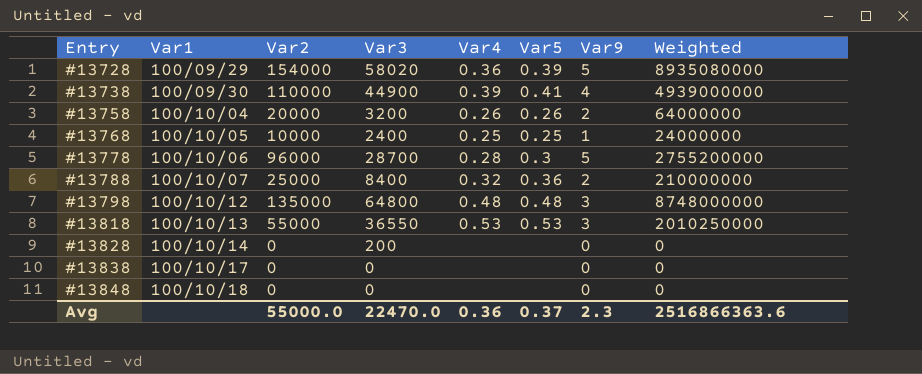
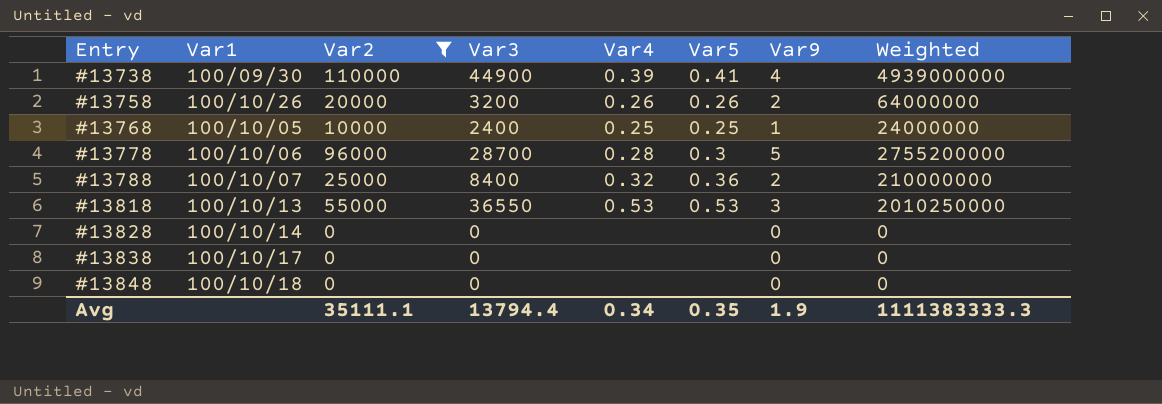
filter: none -> Var2 <= 110000
#13758 | Var1: 100/10/04 -> 100/10/26
#13828 | Var3: 200 -> 0
Avg | Var2: 55000.0 -> 35111.1
Avg | Var3: 22470.0 -> 13794.4
Avg | Var4: 0.36 -> 0.34
Avg | Var5: 0.37 -> 0.35
Avg | Var9: 2.3 -> 1.9
Avg | Weighted: 2516866363.6 -> 1111383333.3

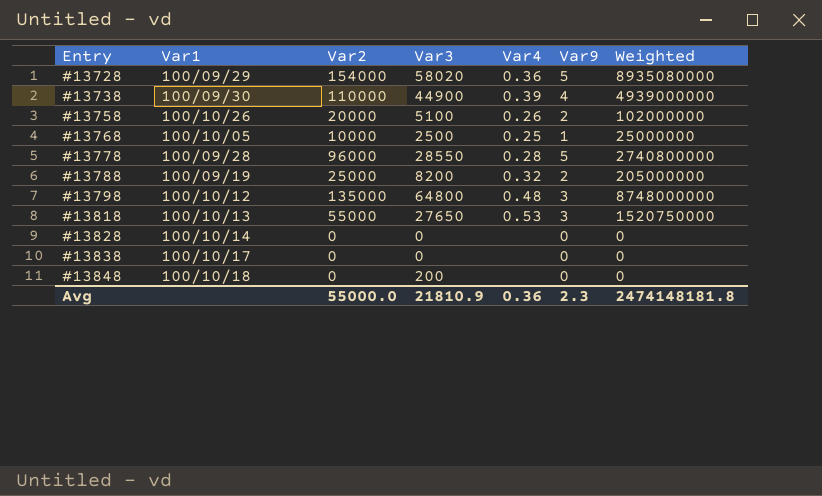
filter: Var2 <= 110000 -> none
column Var5 | position: 6 -> none
#13758 | Var3: 3200 -> 5100
#13758 | Weighted: 64000000 -> 102000000
#13768 | Var3: 2400 -> 2500
#13768 | Weighted: 24000000 -> 25000000
#13778 | Var1: 100/10/06 -> 100/09/28
#13778 | Var3: 28700 -> 28550
#13778 | Weighted: 2755200000 -> 2740800000
#13788 | Var1: 100/10/07 -> 100/09/19
#13788 | Var3: 8400 -> 8200
#13788 | Weighted: 210000000 -> 205000000
#13818 | Var3: 36550 -> 27650
#13818 | Weighted: 2010250000 -> 1520750000
#13848 | Var3: 0 -> 200
Avg | Var2: 35111.1 -> 55000.0
Avg | Var3: 13794.4 -> 21810.9
Avg | Var4: 0.34 -> 0.36
Avg | Var9: 1.9 -> 2.3
Avg | Weighted: 1111383333.3 -> 2474148181.8

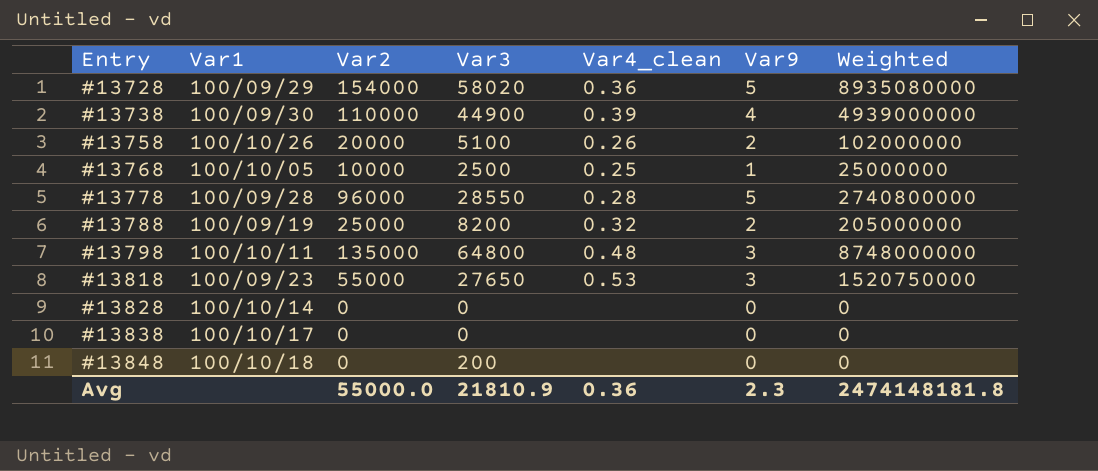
column name: Var4 -> Var4_clean
#13798 | Var1: 100/10/12 -> 100/10/11
#13818 | Var1: 100/10/13 -> 100/09/23

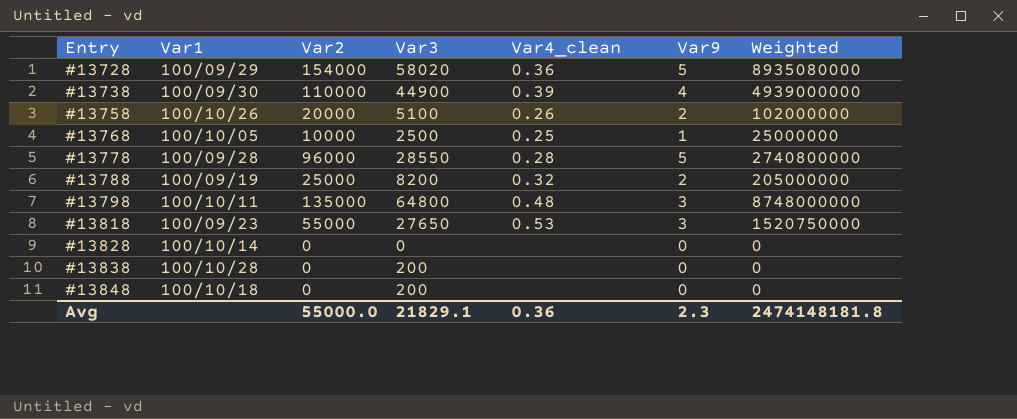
#13838 | Var1: 100/10/17 -> 100/10/28
#13838 | Var3: 0 -> 200
Avg | Var3: 21810.9 -> 21829.1

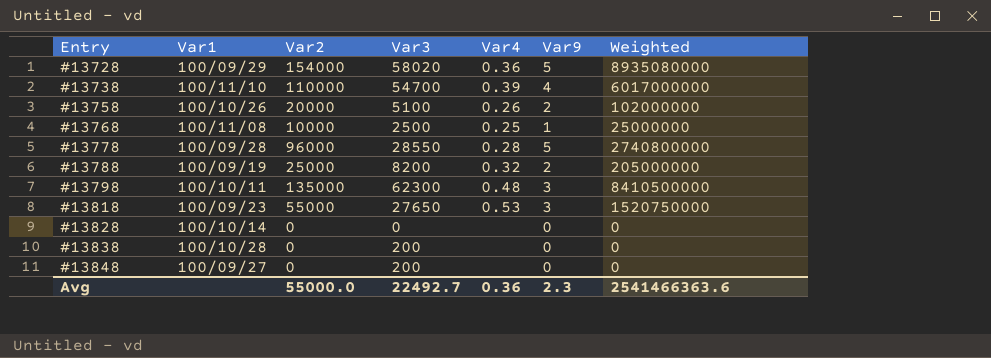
column name: Var4_clean -> Var4
#13738 | Var1: 100/09/30 -> 100/11/10
#13738 | Var3: 44900 -> 54700
#13738 | Weighted: 4939000000 -> 6017000000
#13768 | Var1: 100/10/05 -> 100/11/08
#13798 | Var3: 64800 -> 62300
#13798 | Weighted: 8748000000 -> 8410500000
#13848 | Var1: 100/10/18 -> 100/09/27
Avg | Var3: 21829.1 -> 22492.7
Avg | Weighted: 2474148181.8 -> 2541466363.6

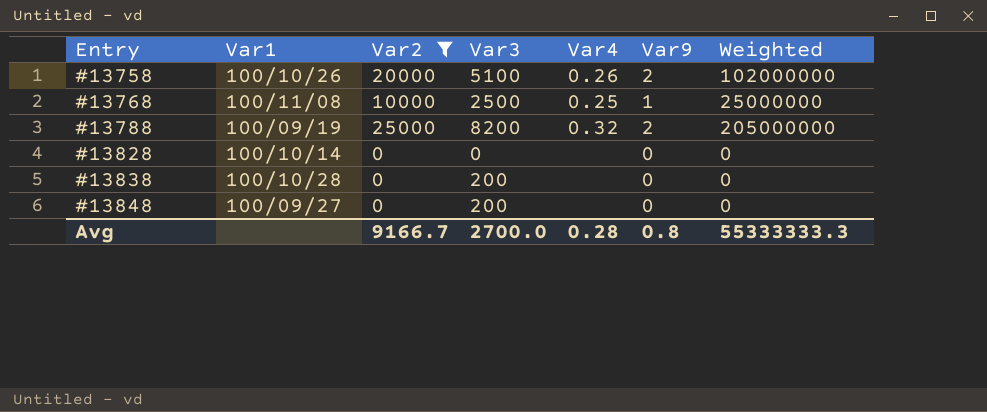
filter: none -> Var2 <= 25000
Avg | Var2: 55000.0 -> 9166.7
Avg | Var3: 22492.7 -> 2700.0
Avg | Var4: 0.36 -> 0.28
Avg | Var9: 2.3 -> 0.8
Avg | Weighted: 2541466363.6 -> 55333333.3

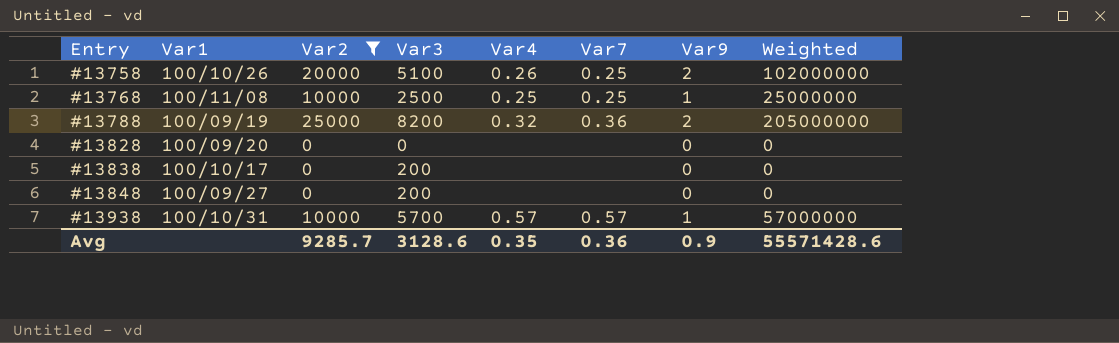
column Var7 | position: none -> 6
#13828 | Var1: 100/10/14 -> 100/09/20
#13838 | Var1: 100/10/28 -> 100/10/17
row #13938: none -> 100/10/31 | 10000 | 5700 | 0.57 | 0.57 | 1 | 57000000
Avg | Var2: 9166.7 -> 9285.7
Avg | Var3: 2700.0 -> 3128.6
Avg | Var4: 0.28 -> 0.35
Avg | Var9: 0.8 -> 0.9
Avg | Weighted: 55333333.3 -> 55571428.6

